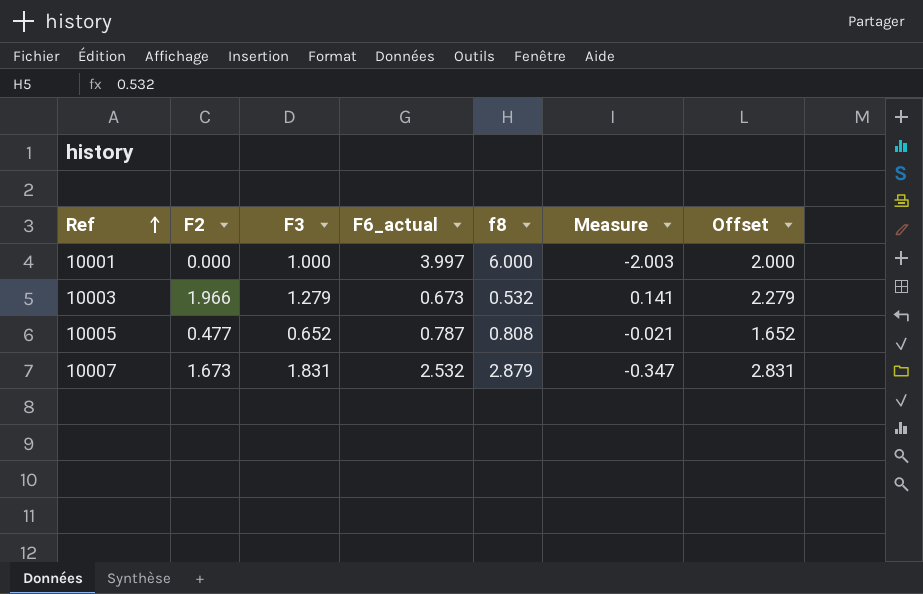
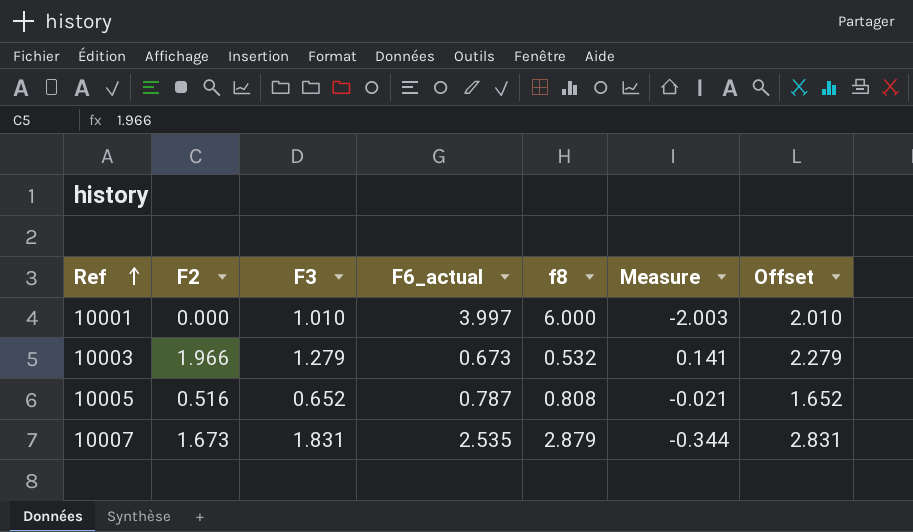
10001 | F3: 1.000 -> 1.010
10001 | Offset: 2.000 -> 2.010
10005 | F2: 0.477 -> 0.516
10007 | F6_actual: 2.532 -> 2.535
10007 | Measure: -0.347 -> -0.344

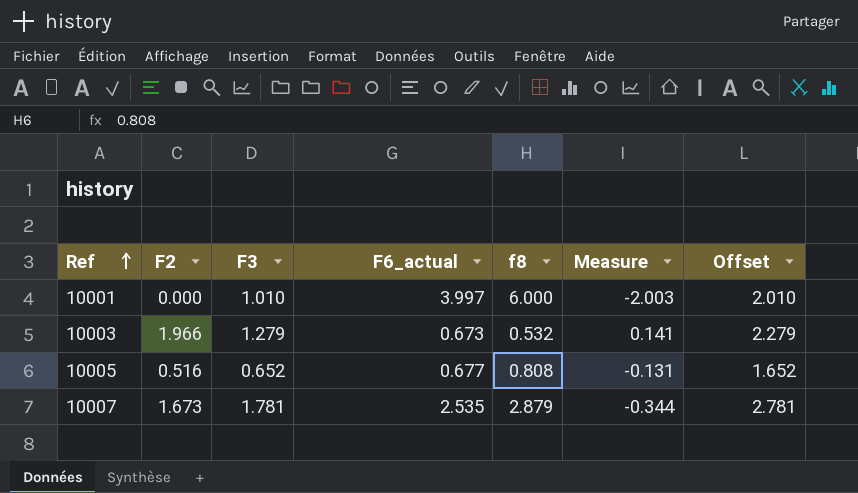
10005 | F6_actual: 0.787 -> 0.677
10005 | Measure: -0.021 -> -0.131
10007 | F3: 1.831 -> 1.781
10007 | Offset: 2.831 -> 2.781

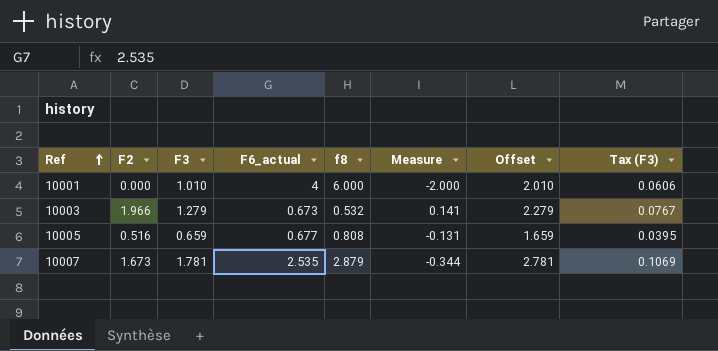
column Tax (F3) | formula: none -> [F3] * 0.06
10001 | F6_actual: 3.997 -> 4
10001 | Measure: -2.003 -> -2.000
10005 | F3: 0.652 -> 0.659
10005 | Offset: 1.652 -> 1.659

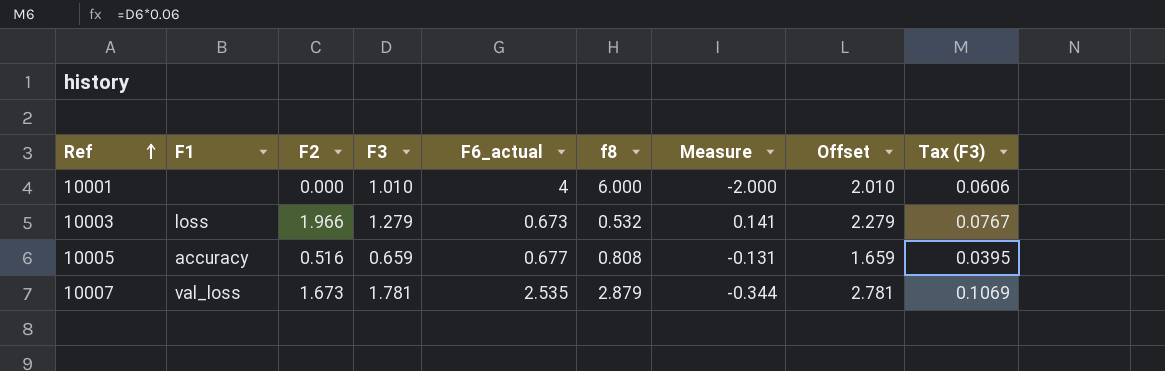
column F1 | position: none -> 2

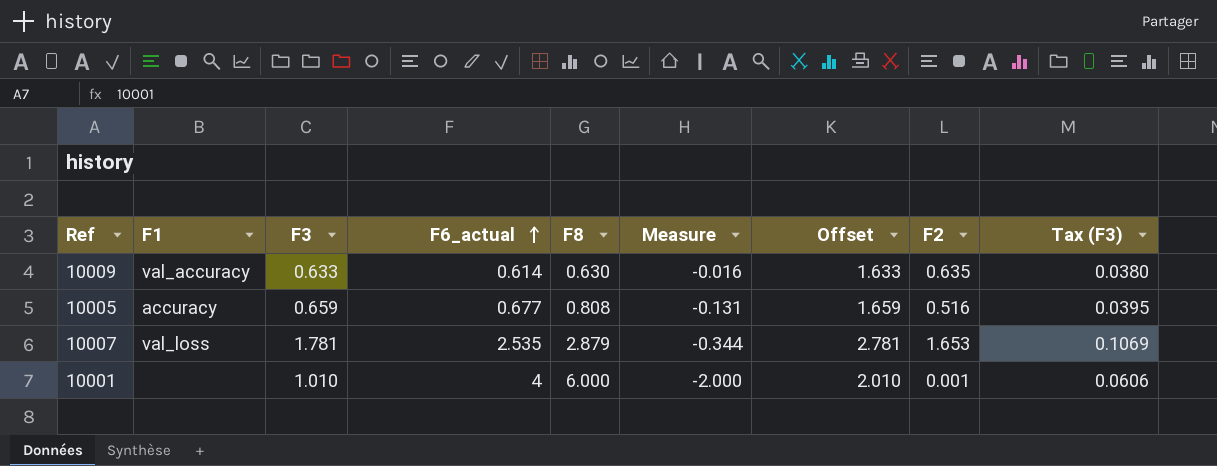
row order: Ref ascending -> F6_actual ascending
column name: f8 -> F8
column F2 | position: 3 -> 8
row 10003: loss | 1.966 | 1.279 | 0.673 | 0.532 | 0.141 | 2.279 | 0.0767 -> none
row 10009: none -> val_accuracy | 0.633 | 0.614 | 0.630 | -0.016 | 1.633 | 0.635 | 0.0380
10007 | F2: 1.673 -> 1.653
10001 | F2: 0.000 -> 0.001

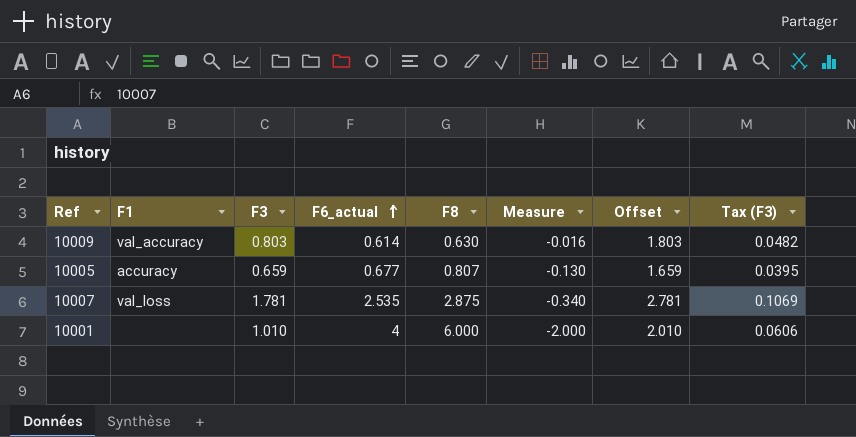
column F2 | position: 8 -> none
10009 | F3: 0.633 -> 0.803
10009 | Offset: 1.633 -> 1.803
10009 | Tax (F3): 0.0380 -> 0.0482
10005 | F8: 0.808 -> 0.807
10005 | Measure: -0.131 -> -0.130
10007 | F8: 2.879 -> 2.875
10007 | Measure: -0.344 -> -0.340

